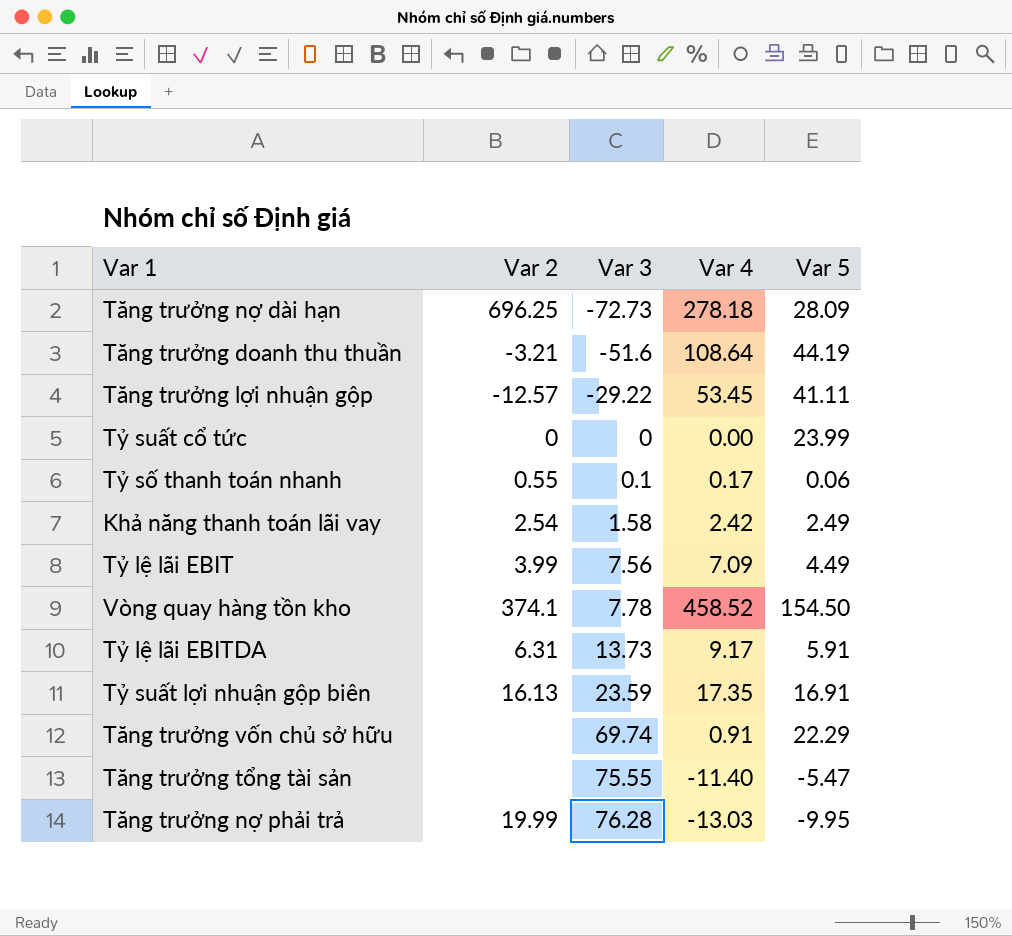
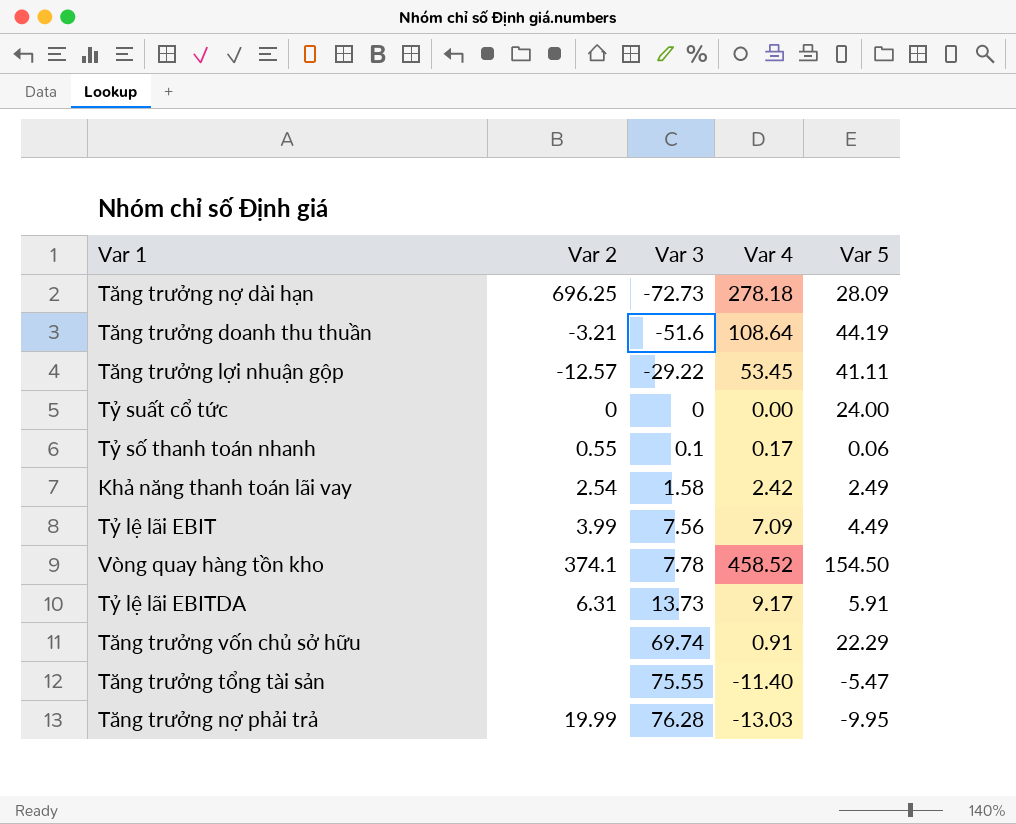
row Tỷ suất lợi nhuận gộp biên: 16.13 | 23.59 | 17.35 | 16.91 -> none
Tỷ suất cổ tức | Var 5: 23.99 -> 24.00

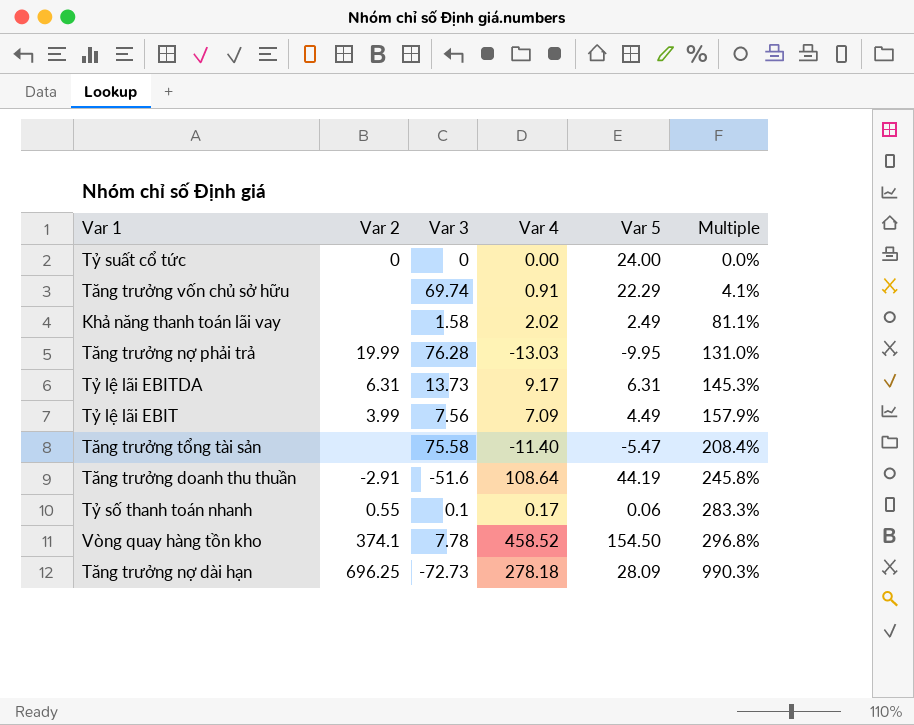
row order: Var 3 ascending -> Multiple ascending
column Multiple | formula: none -> [Var 4] / [Var 5]
row Tăng trưởng lợi nhuận gộp: -12.57 | -29.22 | 53.45 | 41.11 -> none
Khả năng thanh toán lãi vay | Var 2: 2.54 -> none
Khả năng thanh toán lãi vay | Var 4: 2.42 -> 2.02
Tỷ lệ lãi EBITDA | Var 5: 5.91 -> 6.31
Tăng trưởng tổng tài sản | Var 3: 75.55 -> 75.58
Tăng trưởng doanh thu thuần | Var 2: -3.21 -> -2.91

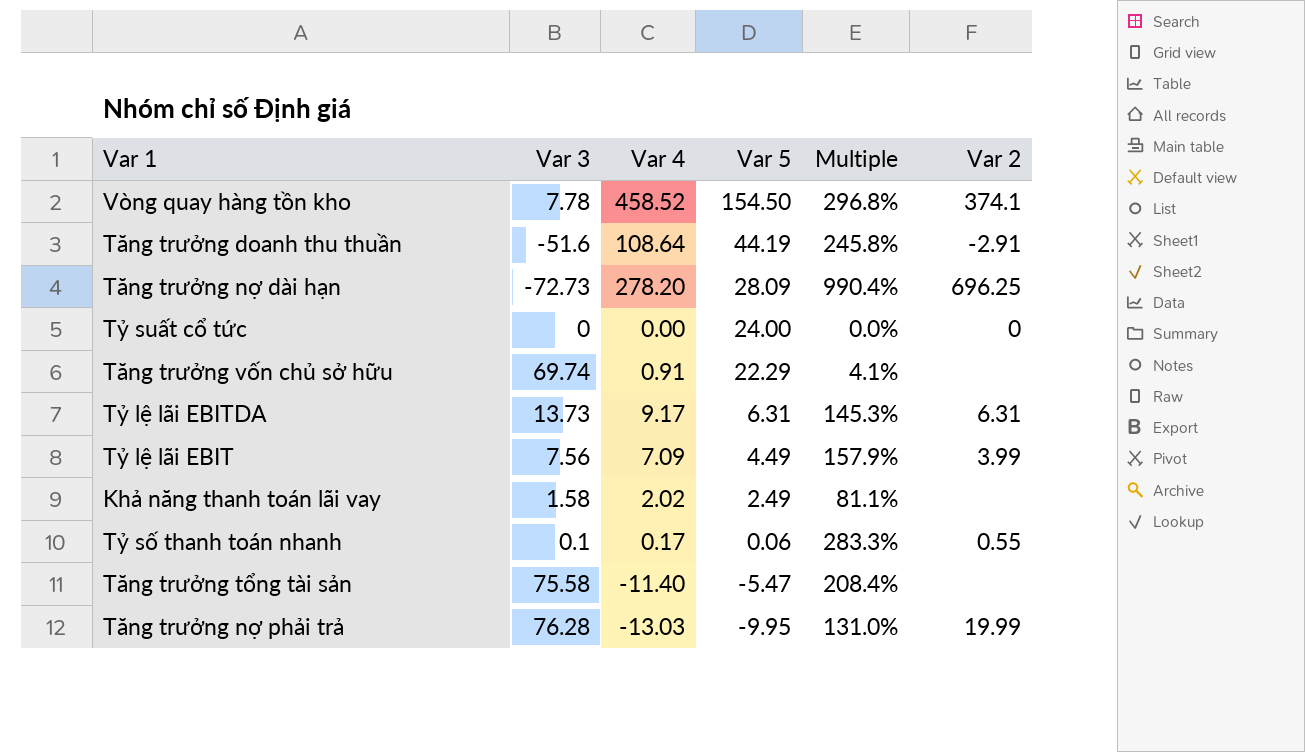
row order: Multiple ascending -> Var 5 descending
column Var 2 | position: 2 -> 6
Tăng trưởng nợ dài hạn | Var 4: 278.18 -> 278.20
Tăng trưởng nợ dài hạn | Multiple: 990.3% -> 990.4%

